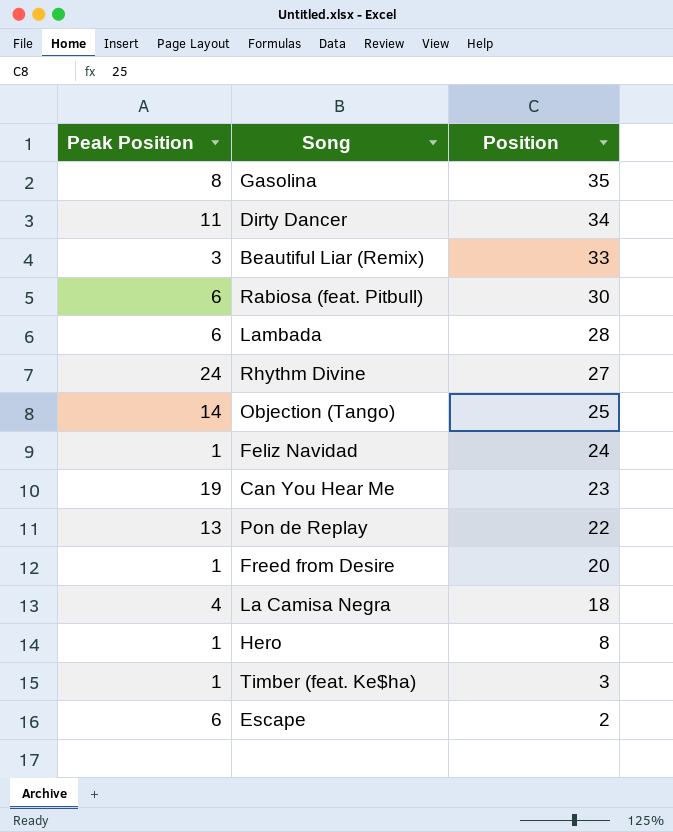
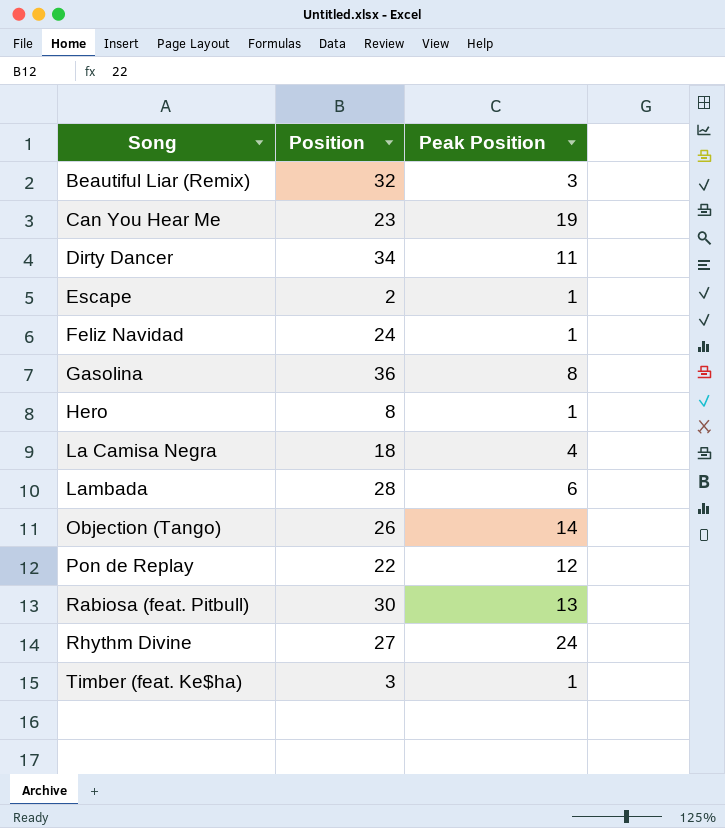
row order: Position descending -> Song ascending
column Peak Position | position: 1 -> 3
row Freed from Desire: 1 | 20 -> none
Beautiful Liar (Remix) | Position: 33 -> 32
Escape | Peak Position: 6 -> 1
Gasolina | Position: 35 -> 36
Objection (Tango) | Position: 25 -> 26
Pon de Replay | Peak Position: 13 -> 12
Rabiosa (feat. Pitbull) | Peak Position: 6 -> 13

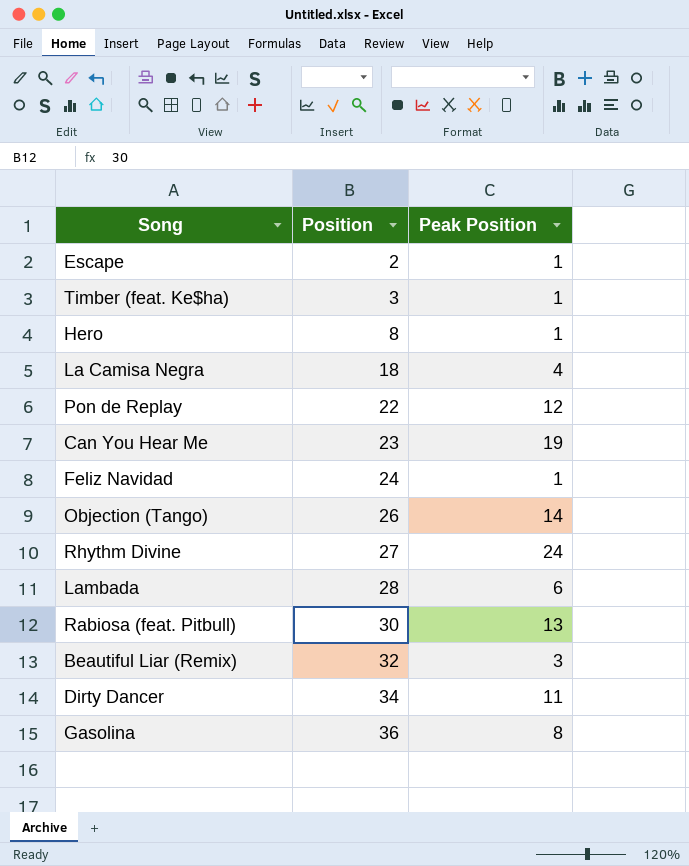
row order: Song ascending -> Position ascending

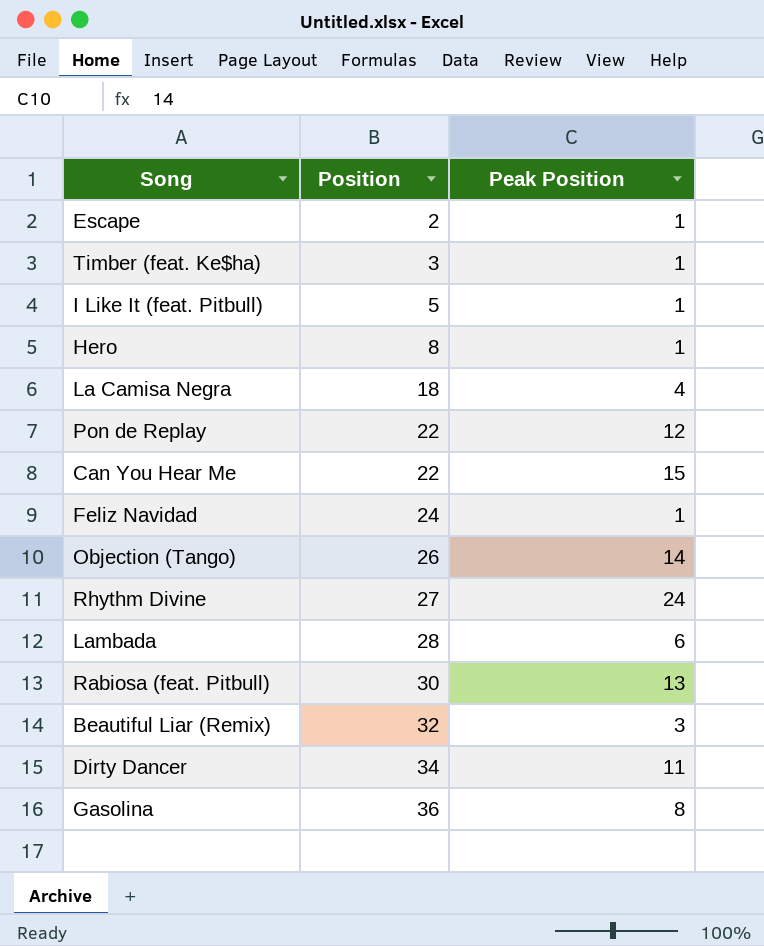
row I Like It (feat. Pitbull): none -> 5 | 1
Can You Hear Me | Position: 23 -> 22
Can You Hear Me | Peak Position: 19 -> 15

